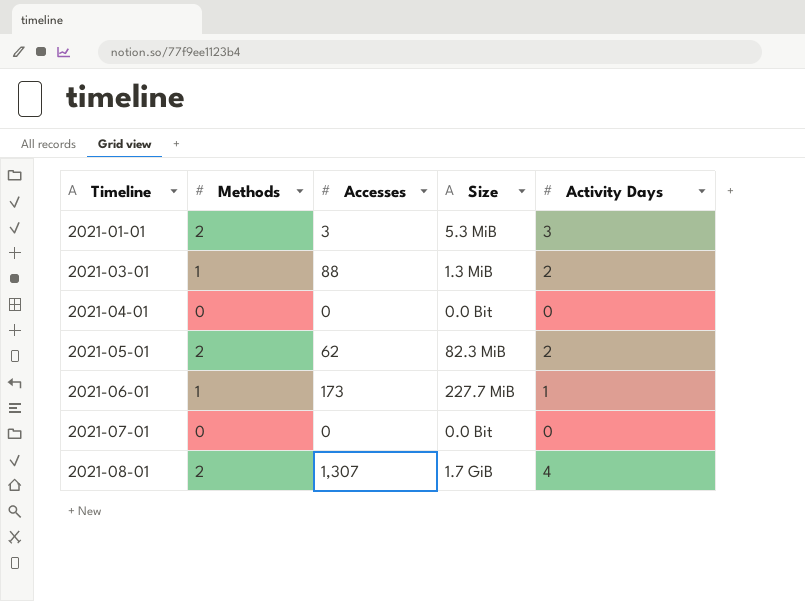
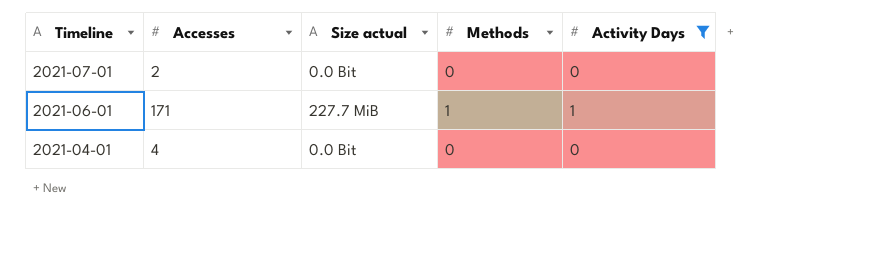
filter: none -> Activity Days <= 1
row order: Timeline ascending -> Timeline descending
column name: Size -> Size actual
column Methods | position: 2 -> 4
2021-07-01 | Accesses: 0 -> 2
2021-06-01 | Accesses: 173 -> 171
2021-04-01 | Accesses: 0 -> 4

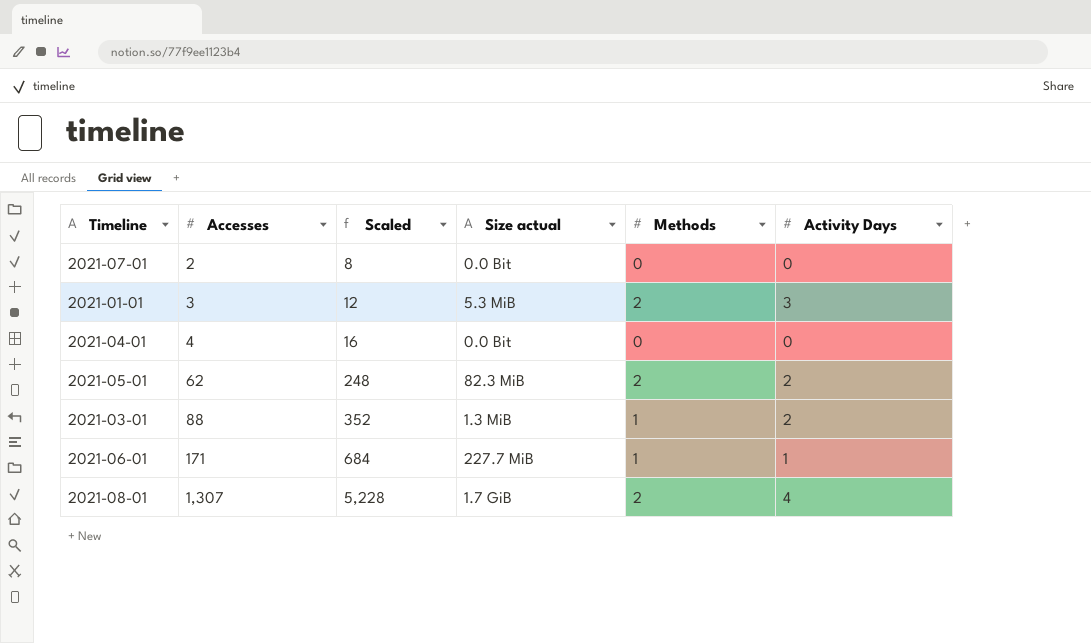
filter: Activity Days <= 1 -> none
row order: Timeline descending -> Accesses ascending
column Scaled | formula: none -> [Accesses] * 4

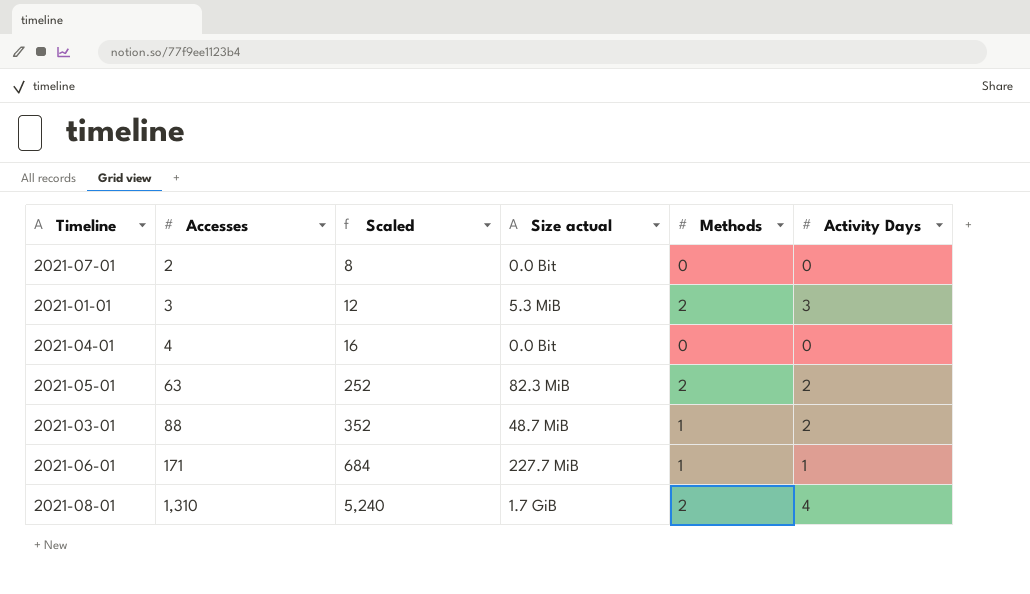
2021-05-01 | Accesses: 62 -> 63
2021-05-01 | Scaled: 248 -> 252
2021-03-01 | Size actual: 1.3 MiB -> 48.7 MiB
2021-08-01 | Accesses: 1,307 -> 1,310
2021-08-01 | Scaled: 5,228 -> 5,240

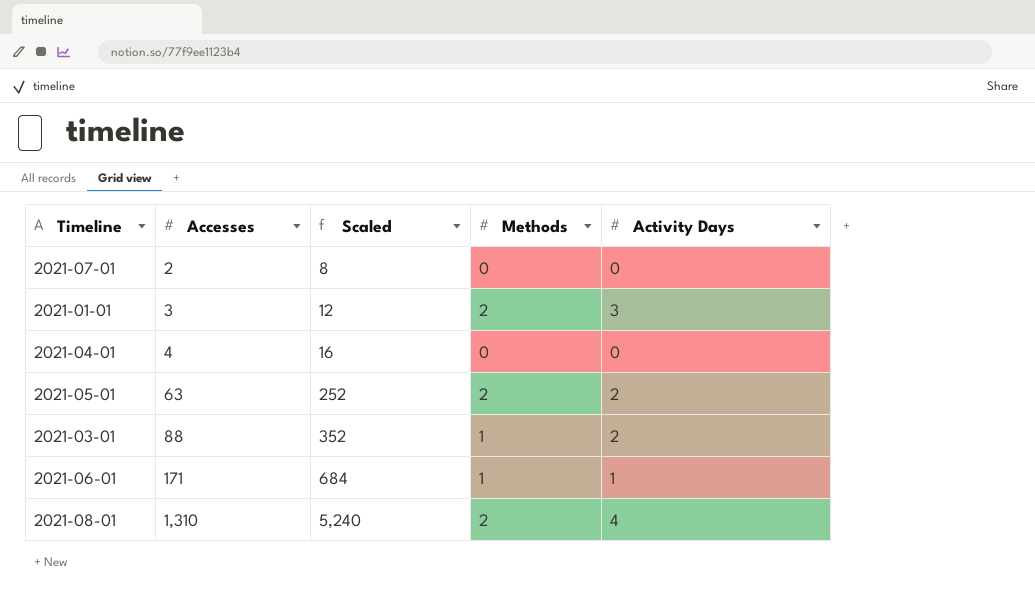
column Size actual | position: 4 -> none

